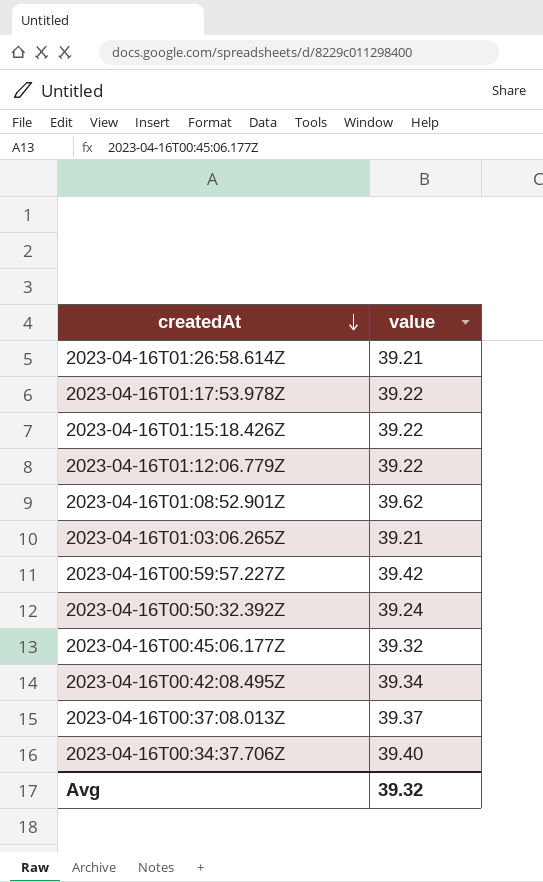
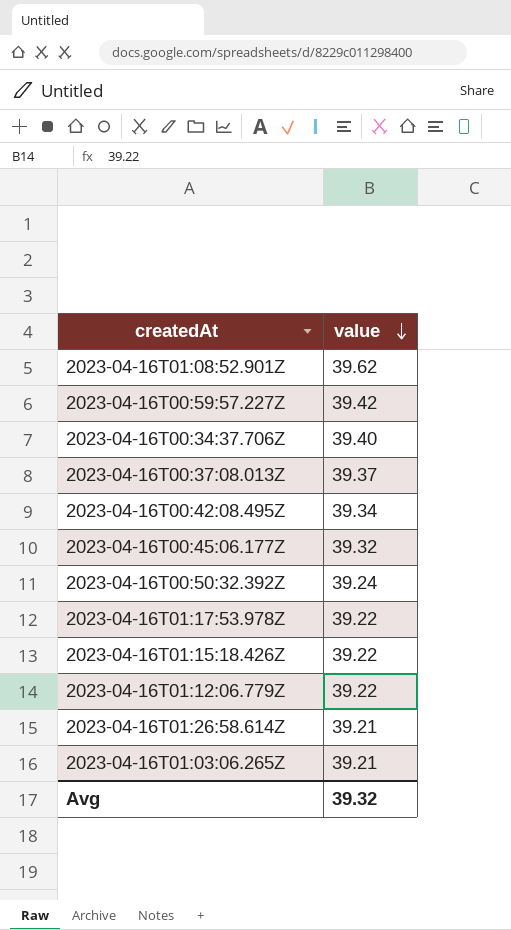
row order: createdAt descending -> value descending

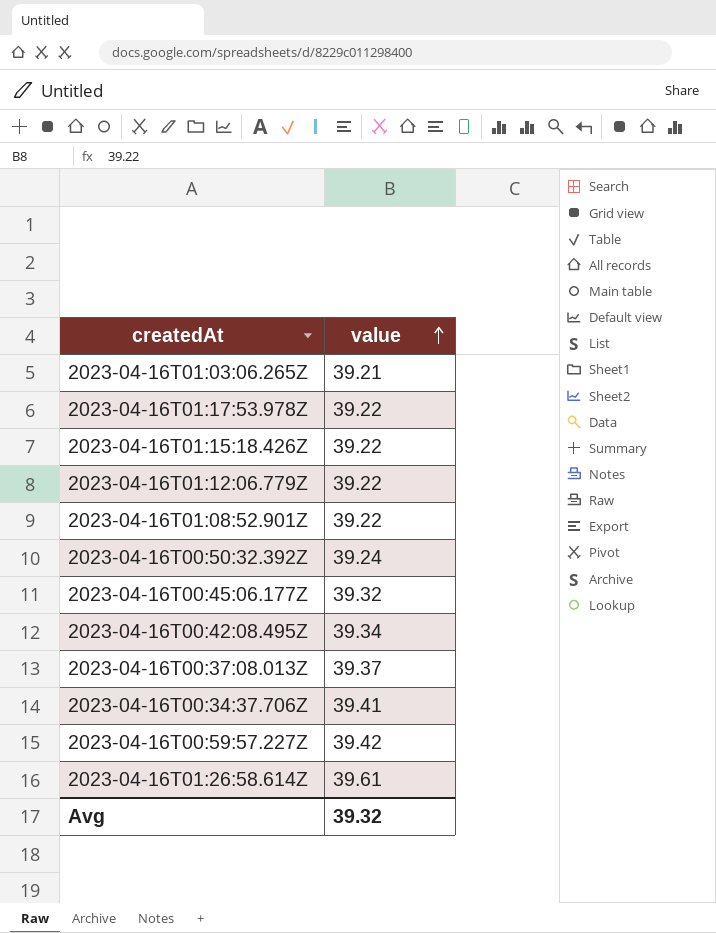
row order: value descending -> value ascending
2023-04-16T01:08:52.901Z | value: 39.62 -> 39.22
2023-04-16T00:34:37.706Z | value: 39.40 -> 39.41
2023-04-16T01:26:58.614Z | value: 39.21 -> 39.61

